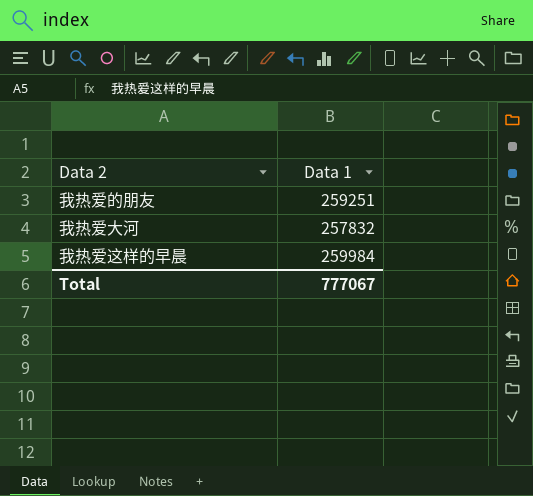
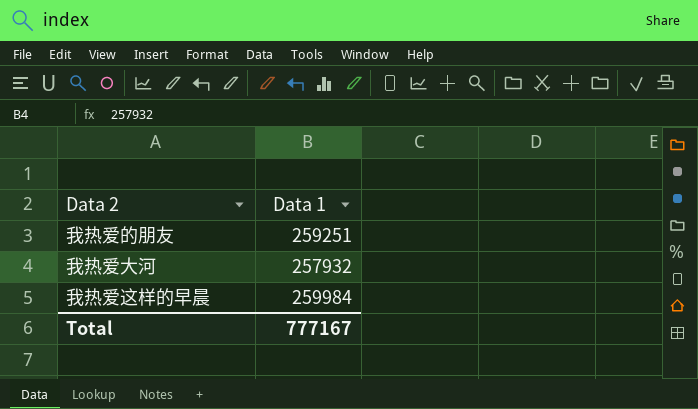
我热爱大河 | Data 1: 257832 -> 257932
Total | Data 1: 777067 -> 777167

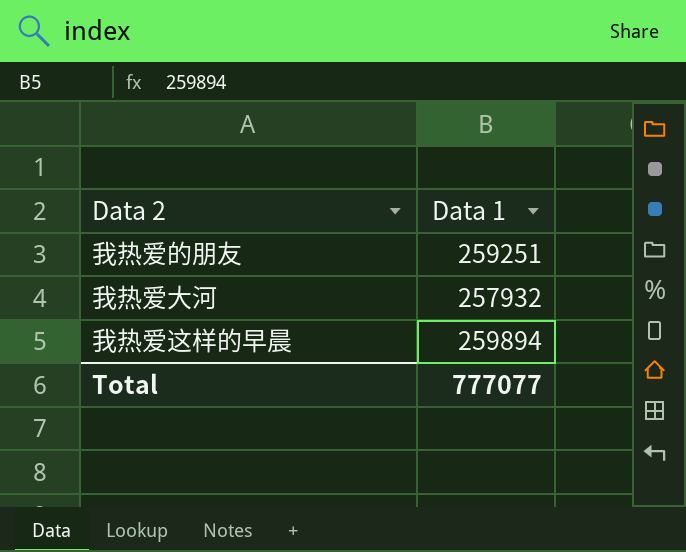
我热爱这样的早晨 | Data 1: 259984 -> 259894
Total | Data 1: 777167 -> 777077

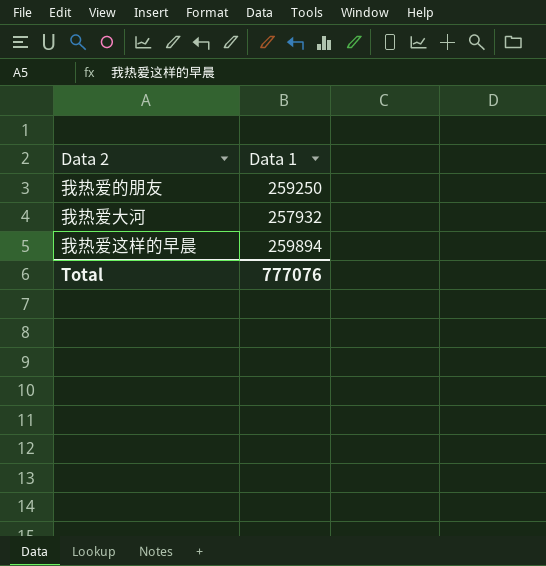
我热爱的朋友 | Data 1: 259251 -> 259250
Total | Data 1: 777077 -> 777076

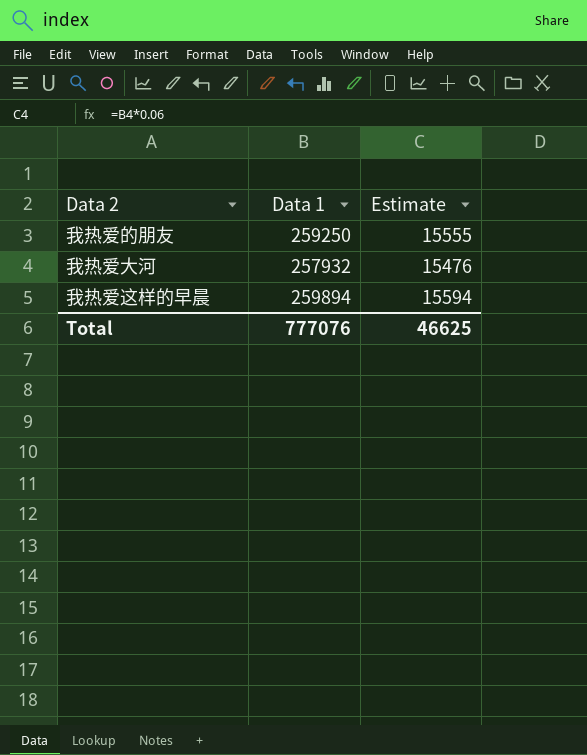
column Estimate | formula: none -> [Data 1] * 0.06

